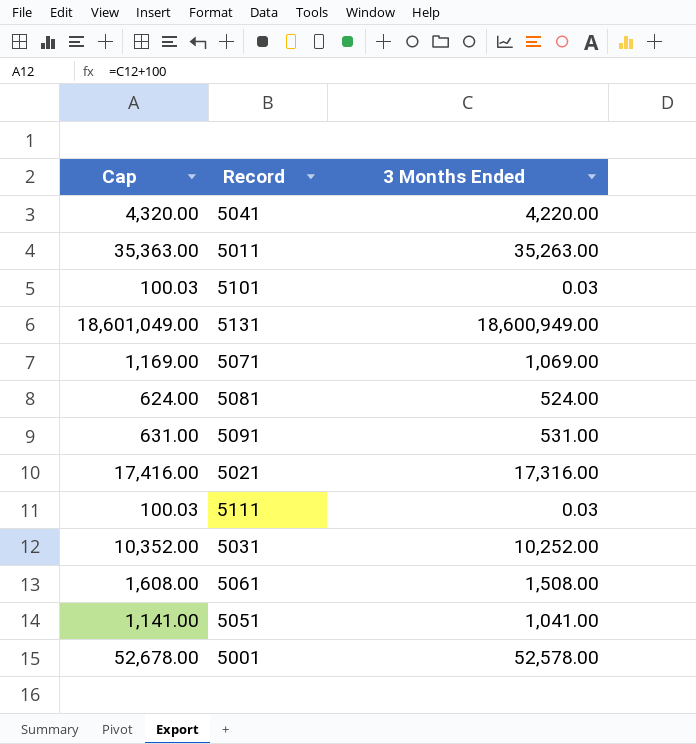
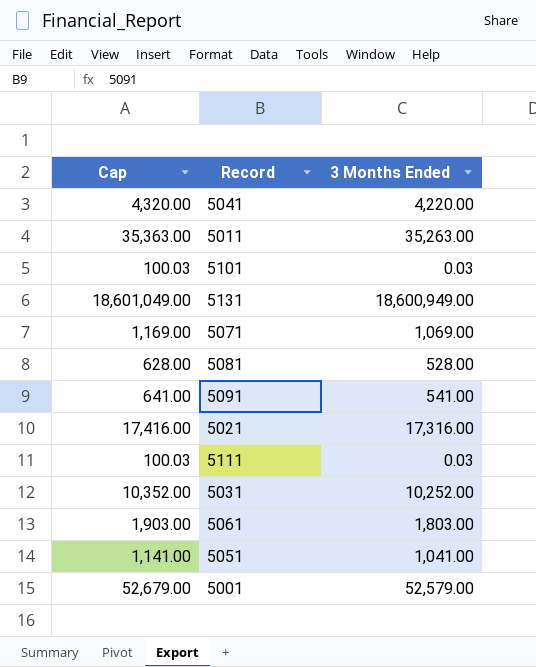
5081 | Cap: 624.00 -> 628.00
5081 | 3 Months Ended: 524.00 -> 528.00
5091 | Cap: 631.00 -> 641.00
5091 | 3 Months Ended: 531.00 -> 541.00
5061 | Cap: 1,608.00 -> 1,903.00
5061 | 3 Months Ended: 1,508.00 -> 1,803.00
5001 | Cap: 52,678.00 -> 52,679.00
5001 | 3 Months Ended: 52,578.00 -> 52,579.00

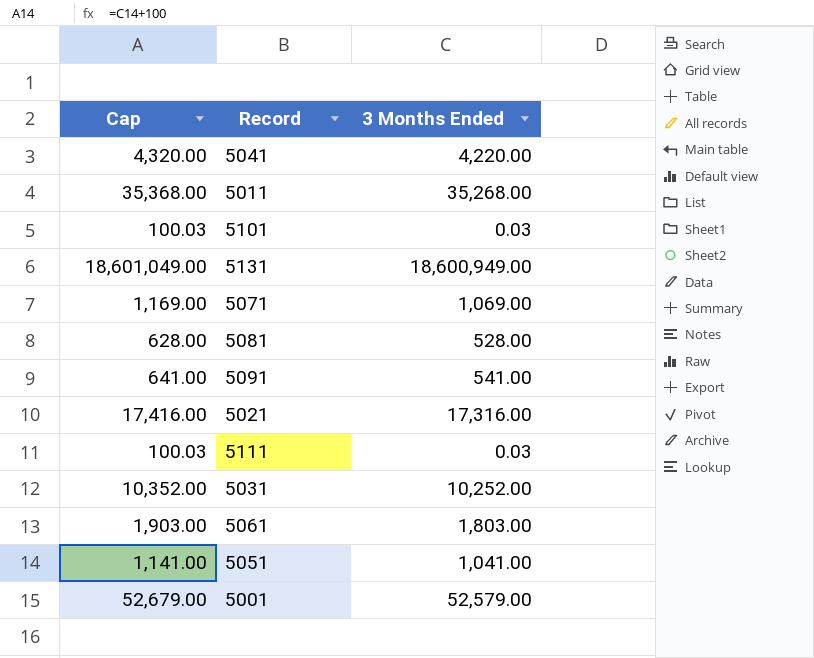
5011 | Cap: 35,363.00 -> 35,368.00
5011 | 3 Months Ended: 35,263.00 -> 35,268.00

